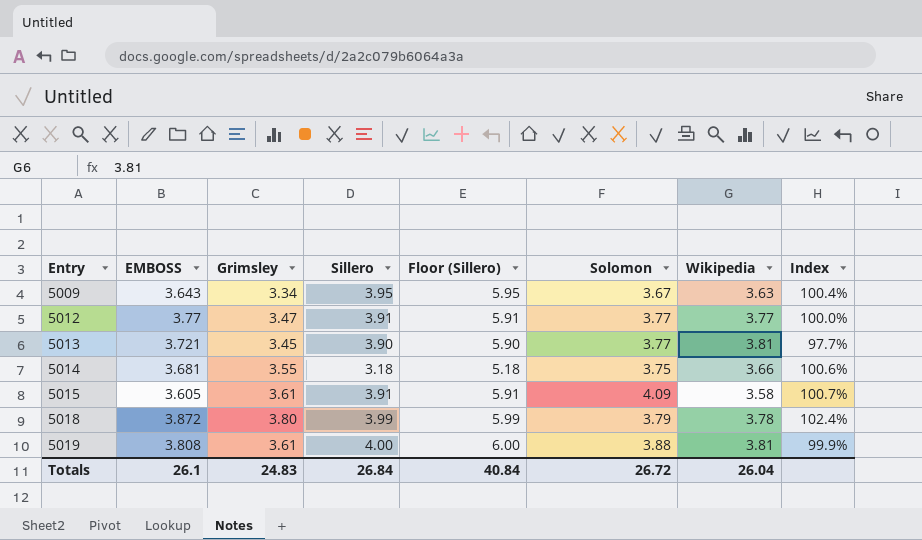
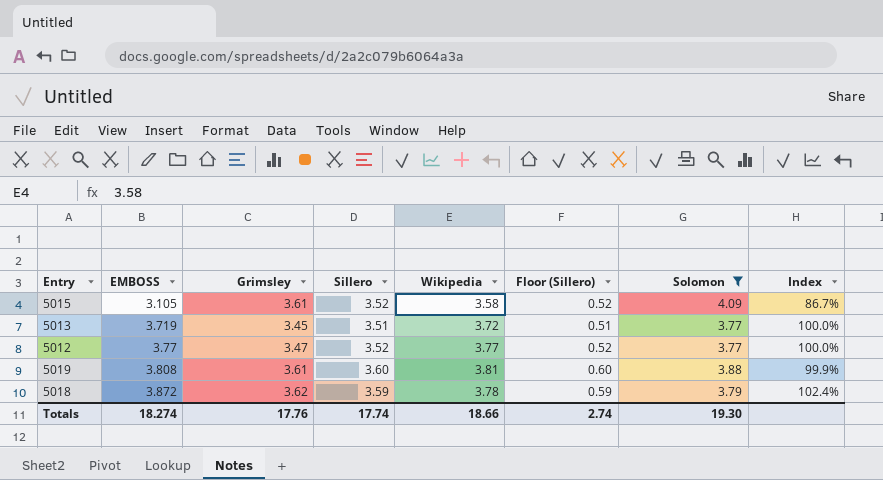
filter: none -> Solomon >= 3.77
row order: Entry ascending -> EMBOSS ascending
column Wikipedia | position: 7 -> 5
column Floor (Sillero) | formula: [Sillero] + 2 -> [Sillero] - 3
5015 | EMBOSS: 3.605 -> 3.105
5015 | Sillero: 3.91 -> 3.52
5015 | Index: 100.7% -> 86.7%
5013 | EMBOSS: 3.721 -> 3.719
5013 | Sillero: 3.90 -> 3.51
5013 | Wikipedia: 3.81 -> 3.72
5013 | Index: 97.7% -> 100.0%
5012 | Sillero: 3.91 -> 3.52
5019 | Sillero: 4.00 -> 3.60
5018 | Grimsley: 3.80 -> 3.62
5018 | Sillero: 3.99 -> 3.59
Totals | EMBOSS: 26.1 -> 18.274
Totals | Grimsley: 24.83 -> 17.76
Totals | Sillero: 26.84 -> 17.74
Totals | Wikipedia: 26.04 -> 18.66
Totals | Floor (Sillero): 40.84 -> 2.74
Totals | Solomon: 26.72 -> 19.30

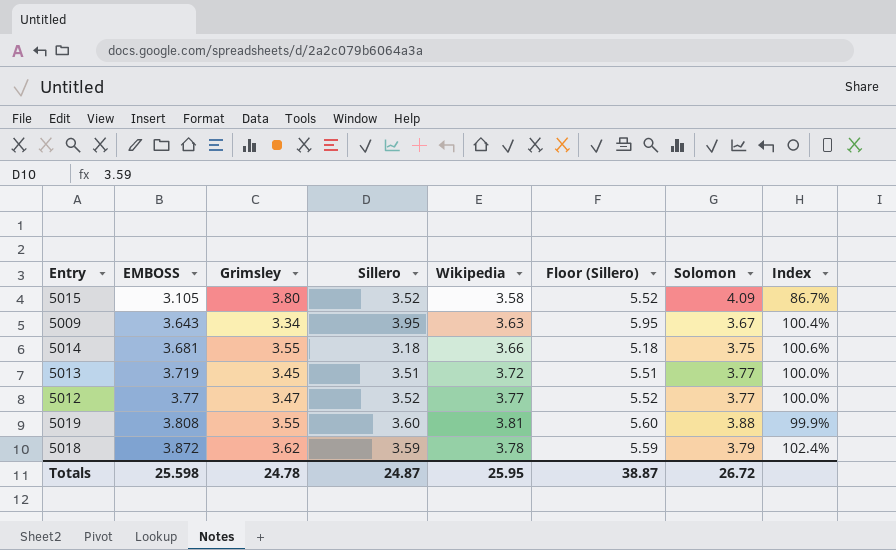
filter: Solomon >= 3.77 -> none
column Floor (Sillero) | formula: [Sillero] - 3 -> [Sillero] + 2
5015 | Grimsley: 3.61 -> 3.80
5019 | Grimsley: 3.61 -> 3.55
Totals | EMBOSS: 18.274 -> 25.598
Totals | Grimsley: 17.76 -> 24.78
Totals | Sillero: 17.74 -> 24.87
Totals | Wikipedia: 18.66 -> 25.95
Totals | Floor (Sillero): 2.74 -> 38.87
Totals | Solomon: 19.30 -> 26.72

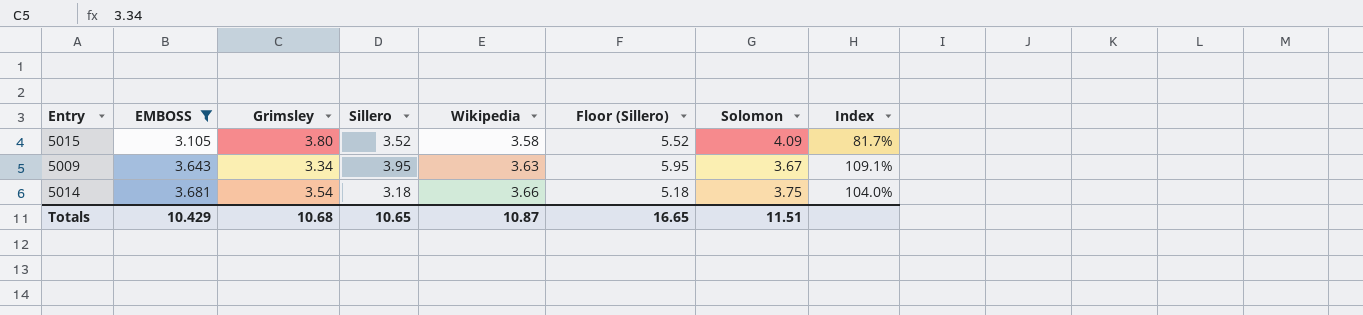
filter: none -> EMBOSS <= 3.681
column Index | formula: [EMBOSS] / [Wikipedia] -> [EMBOSS] / [Grimsley]
5014 | Grimsley: 3.55 -> 3.54
Totals | EMBOSS: 25.598 -> 10.429
Totals | Grimsley: 24.78 -> 10.68
Totals | Sillero: 24.87 -> 10.65
Totals | Wikipedia: 25.95 -> 10.87
Totals | Floor (Sillero): 38.87 -> 16.65
Totals | Solomon: 26.72 -> 11.51

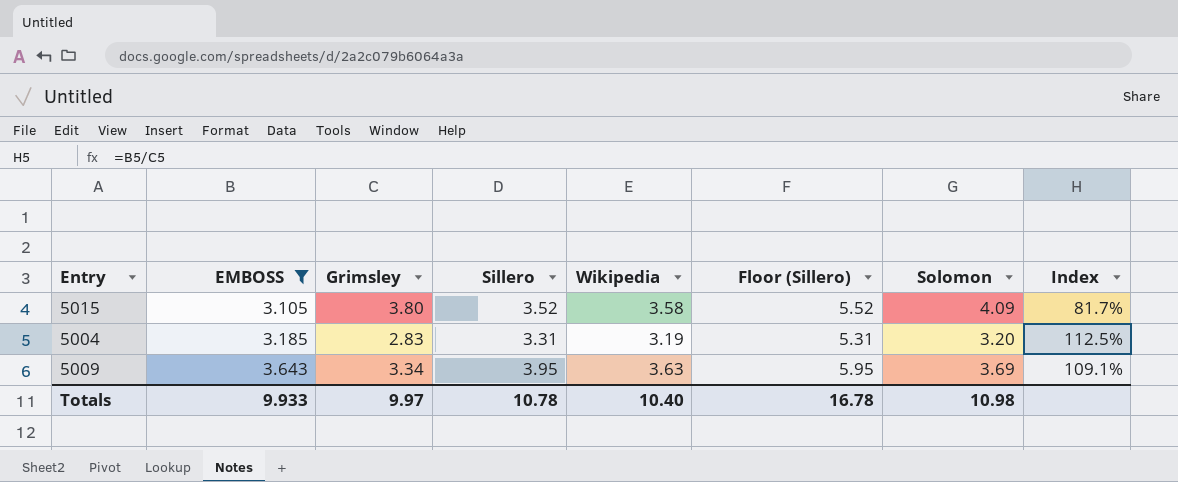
row 5014: 3.681 | 3.54 | 3.18 | 3.66 | 5.18 | 3.75 | 104.0% -> none
row 5004: none -> 3.185 | 2.83 | 3.31 | 3.19 | 5.31 | 3.20 | 112.5%
5009 | Solomon: 3.67 -> 3.69
Totals | EMBOSS: 10.429 -> 9.933
Totals | Grimsley: 10.68 -> 9.97
Totals | Sillero: 10.65 -> 10.78
Totals | Wikipedia: 10.87 -> 10.40
Totals | Floor (Sillero): 16.65 -> 16.78
Totals | Solomon: 11.51 -> 10.98

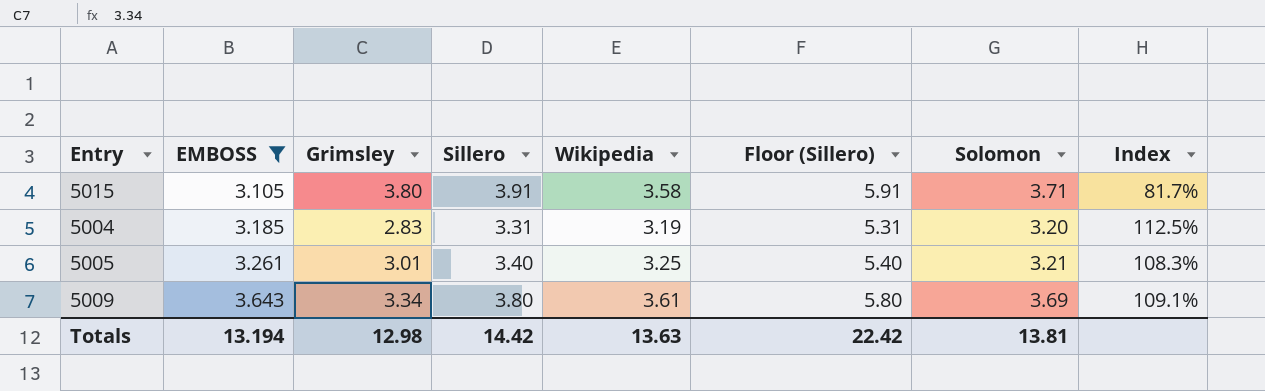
5015 | Sillero: 3.52 -> 3.91
5015 | Floor (Sillero): 5.52 -> 5.91
5015 | Solomon: 4.09 -> 3.71
row 5005: none -> 3.261 | 3.01 | 3.40 | 3.25 | 5.40 | 3.21 | 108.3%
5009 | Sillero: 3.95 -> 3.80
5009 | Wikipedia: 3.63 -> 3.61
5009 | Floor (Sillero): 5.95 -> 5.80
Totals | EMBOSS: 9.933 -> 13.194
Totals | Grimsley: 9.97 -> 12.98
Totals | Sillero: 10.78 -> 14.42
Totals | Wikipedia: 10.40 -> 13.63
Totals | Floor (Sillero): 16.78 -> 22.42
Totals | Solomon: 10.98 -> 13.81

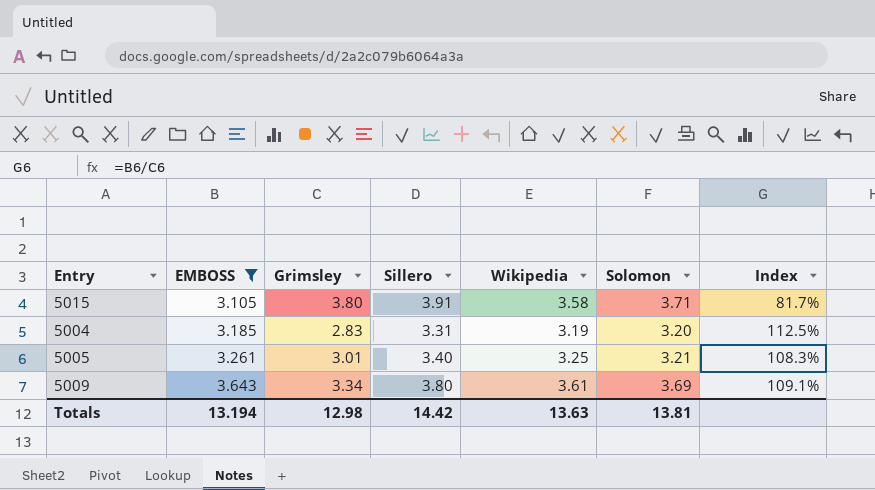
column Floor (Sillero) | formula: [Sillero] + 2 -> none

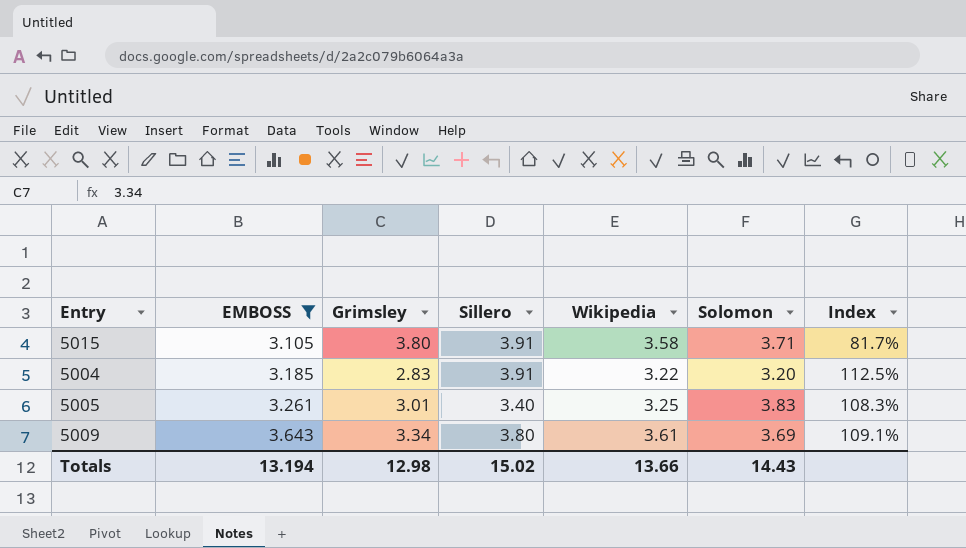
5004 | Sillero: 3.31 -> 3.91
5004 | Wikipedia: 3.19 -> 3.22
5005 | Solomon: 3.21 -> 3.83
Totals | Sillero: 14.42 -> 15.02
Totals | Wikipedia: 13.63 -> 13.66
Totals | Solomon: 13.81 -> 14.43

